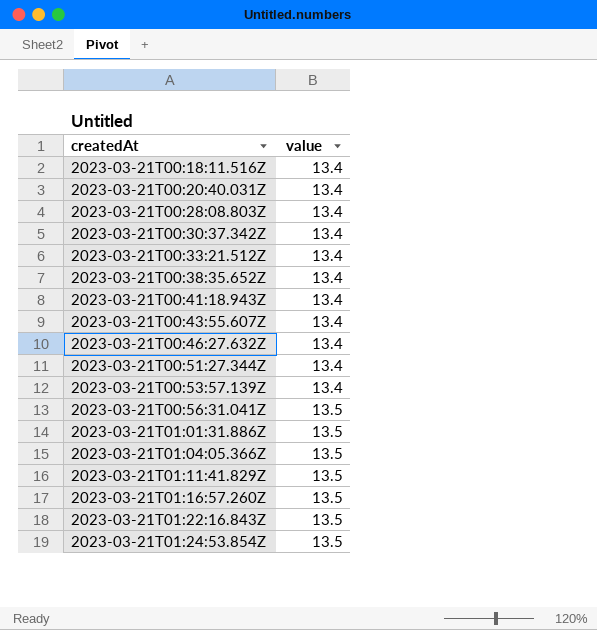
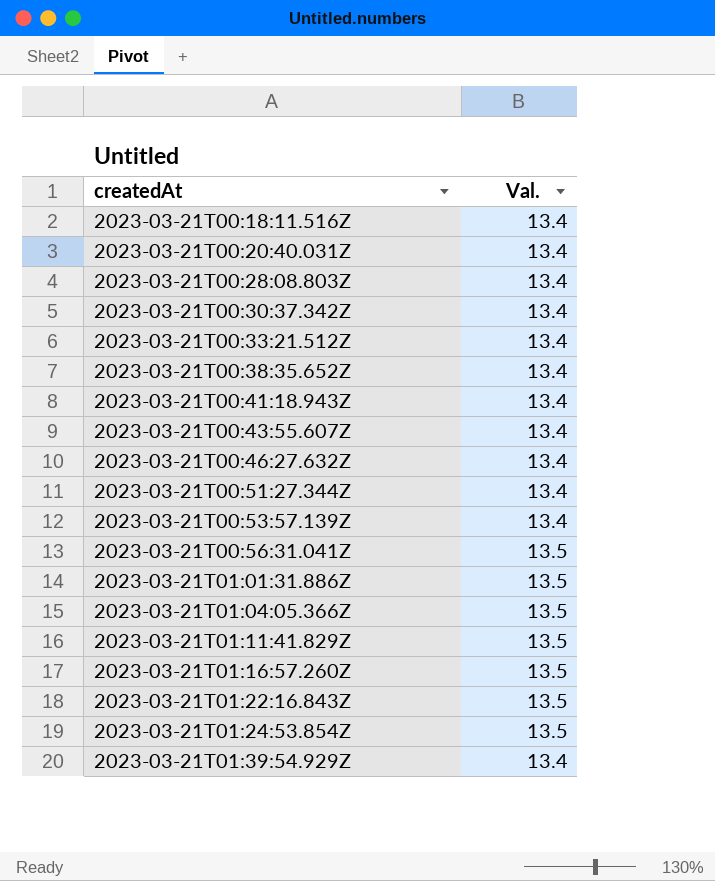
column name: value -> Val.
row 2023-03-21T01:39:54.929Z: none -> 13.4

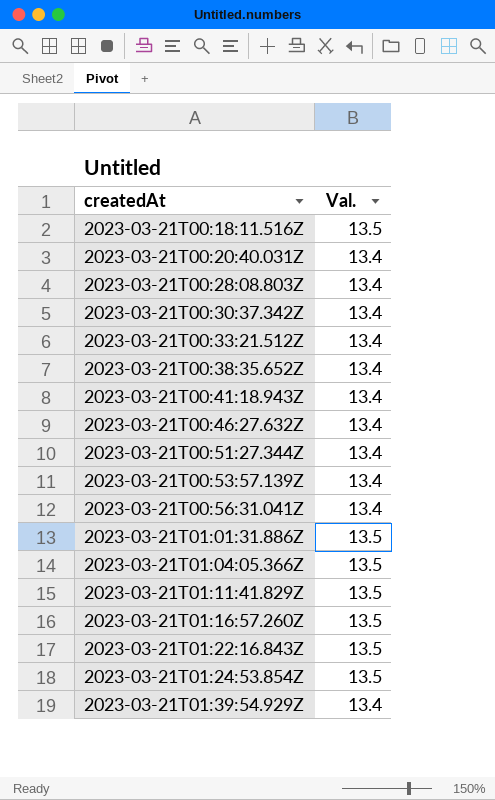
row 2023-03-21T00:43:55.607Z: 13.4 -> none
2023-03-21T00:18:11.516Z | Val.: 13.4 -> 13.5
2023-03-21T00:56:31.041Z | Val.: 13.5 -> 13.4

